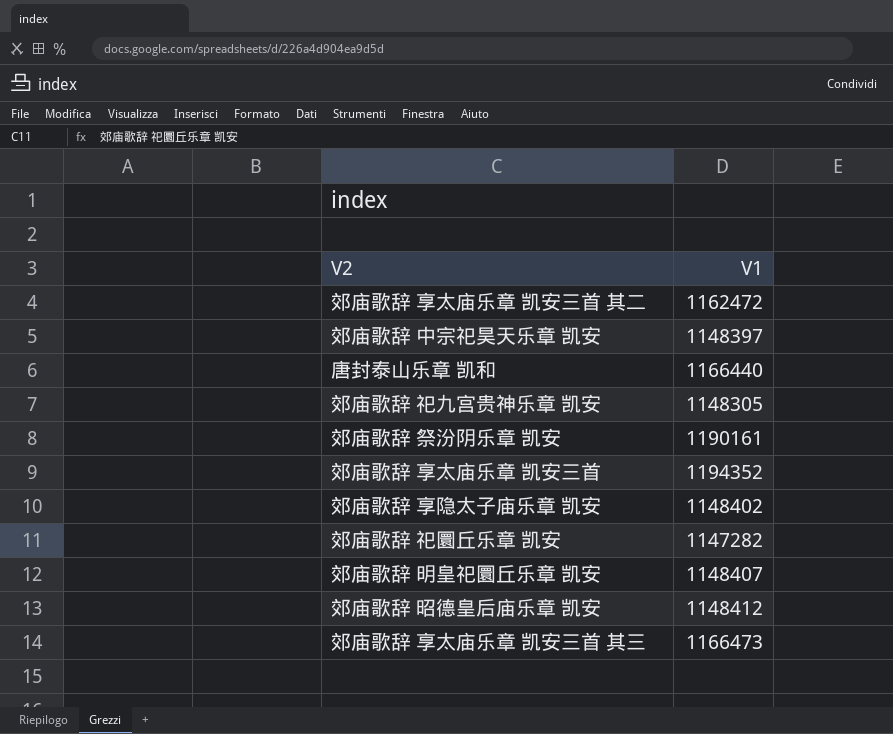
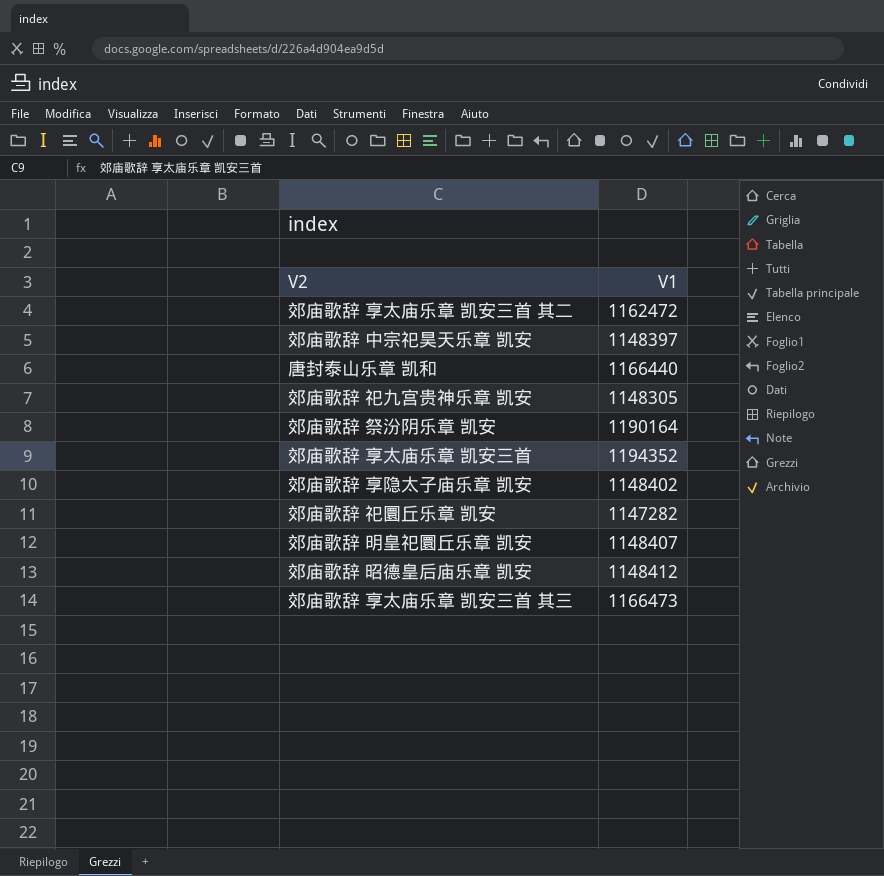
郊庙歌辞 祭汾阴乐章 凯安 | V1: 1190161 -> 1190164

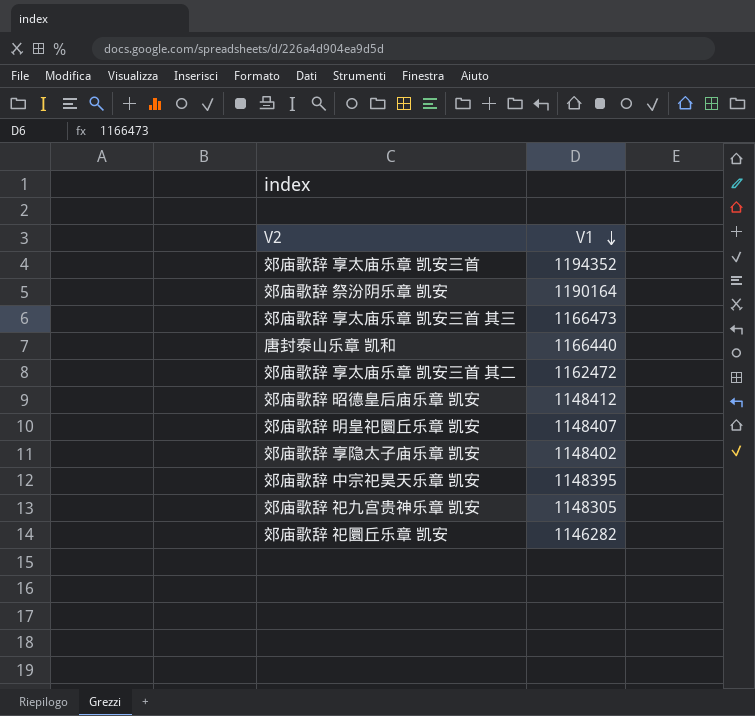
row order: none -> V1 descending
郊庙歌辞 中宗祀昊天乐章 凯安 | V1: 1148397 -> 1148395
郊庙歌辞 祀圜丘乐章 凯安 | V1: 1147282 -> 1146282

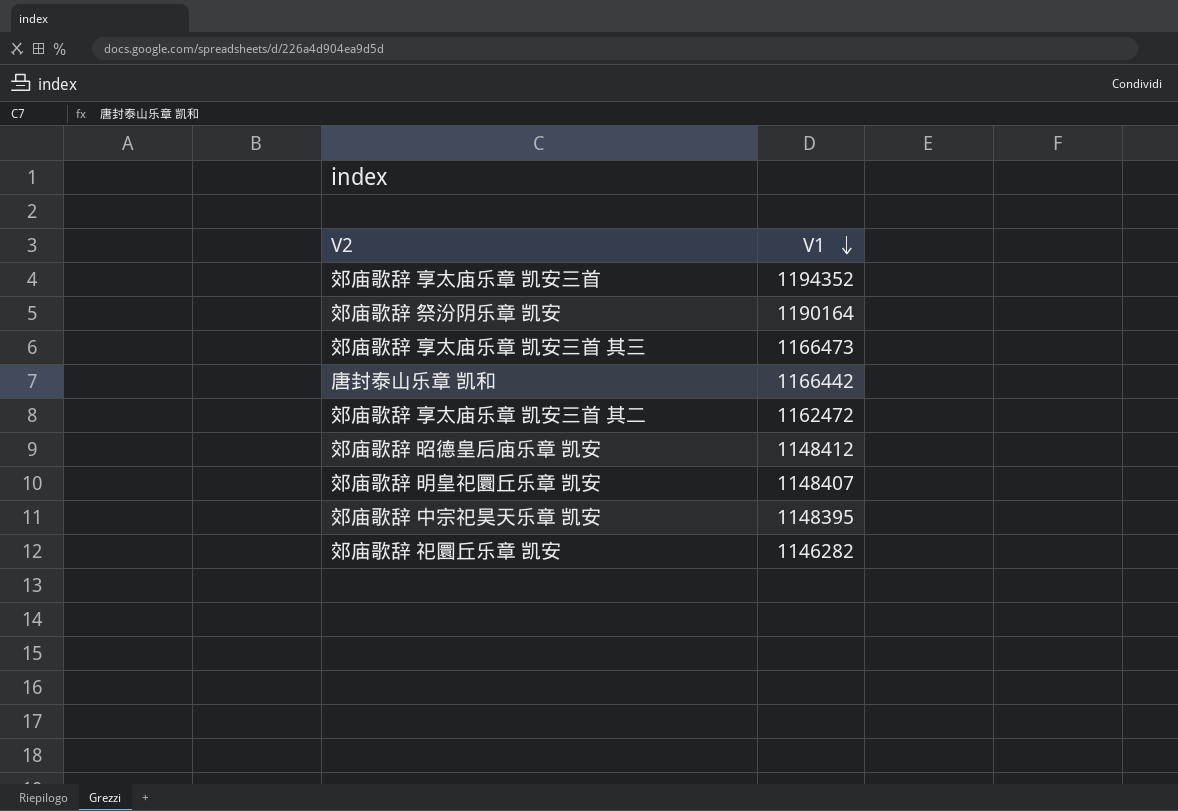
row 郊庙歌辞 享隐太子庙乐章 凯安: 1148402 -> none
row 郊庙歌辞 祀九宫贵神乐章 凯安: 1148305 -> none
唐封泰山乐章 凯和 | V1: 1166440 -> 1166442

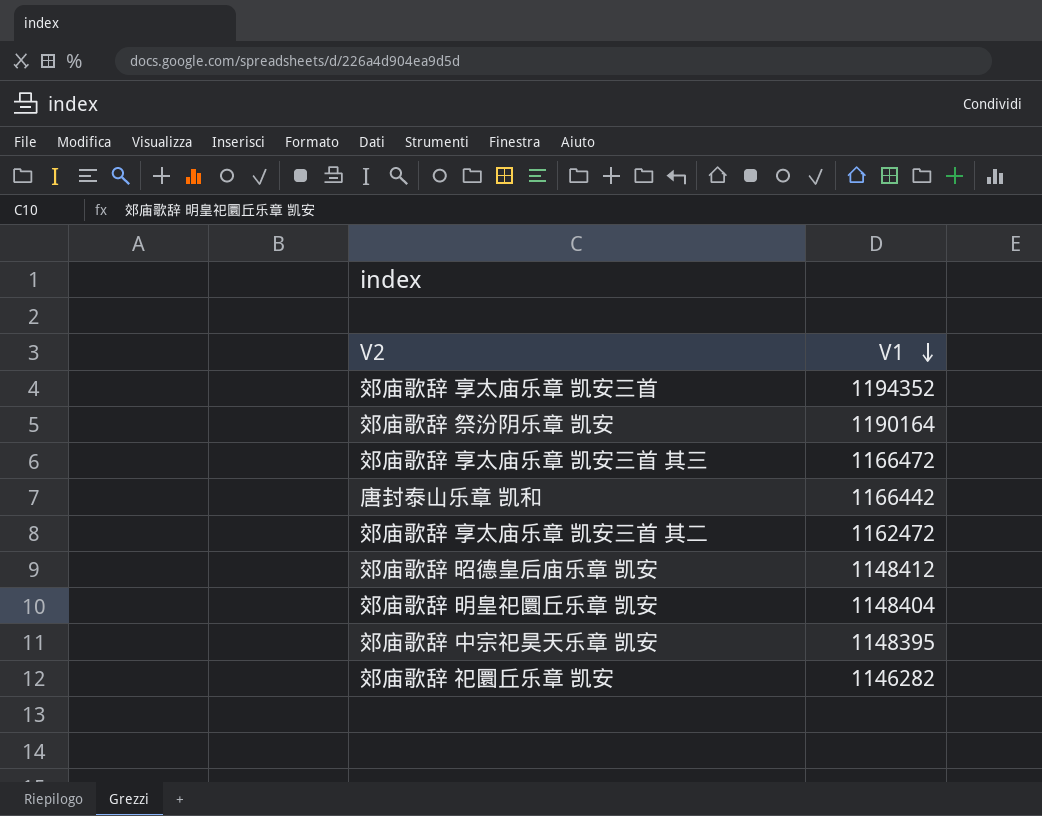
郊庙歌辞 享太庙乐章 凯安三首 其三 | V1: 1166473 -> 1166472
郊庙歌辞 明皇祀圜丘乐章 凯安 | V1: 1148407 -> 1148404

